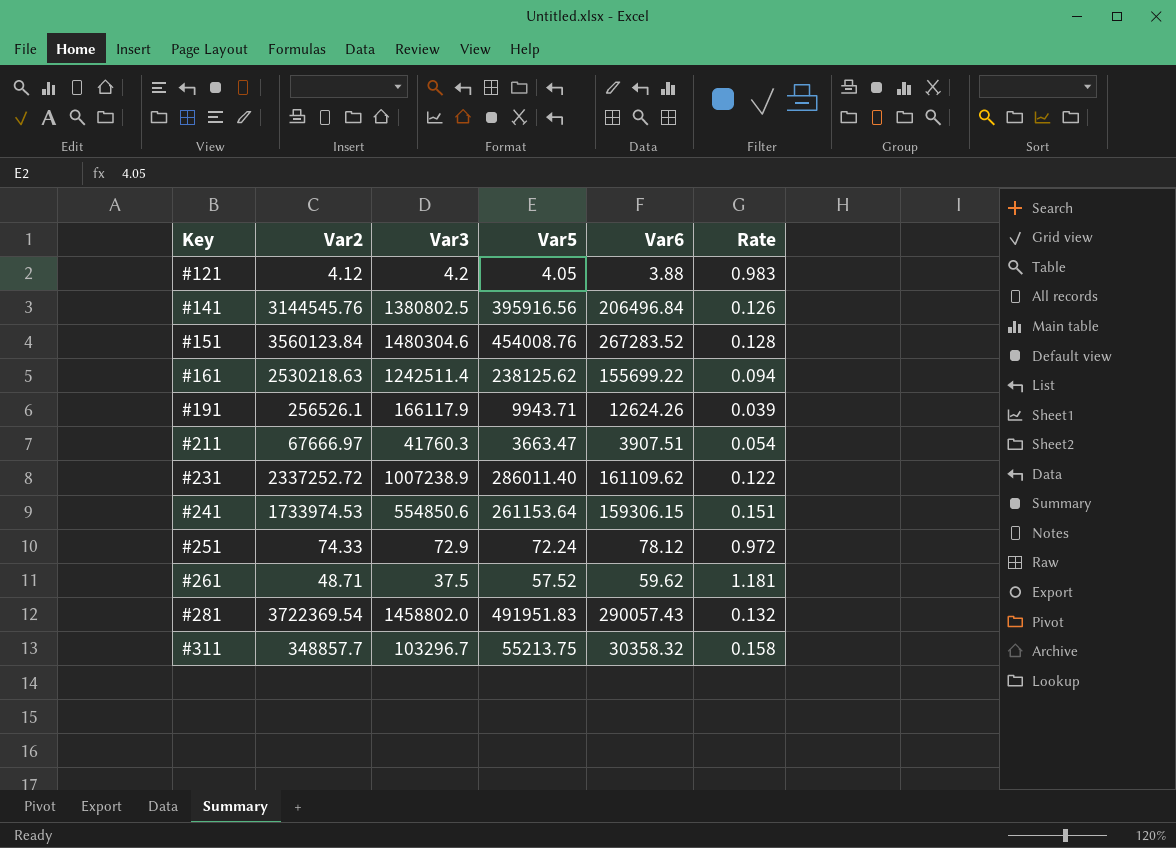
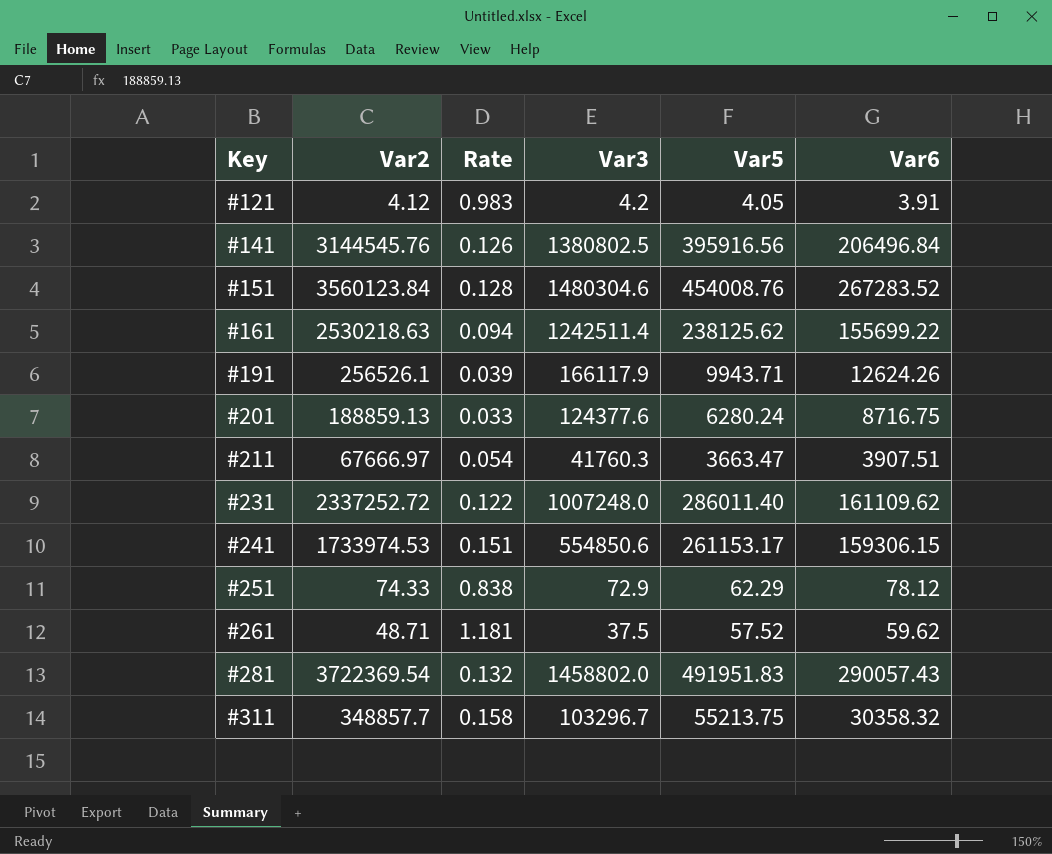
column Rate | position: 6 -> 3
#121 | Var6: 3.88 -> 3.91
row #201: none -> 188859.13 | 0.033 | 124377.6 | 6280.24 | 8716.75
#231 | Var3: 1007238.9 -> 1007248.0
#241 | Var5: 261153.64 -> 261153.17
#251 | Rate: 0.972 -> 0.838
#251 | Var5: 72.24 -> 62.29

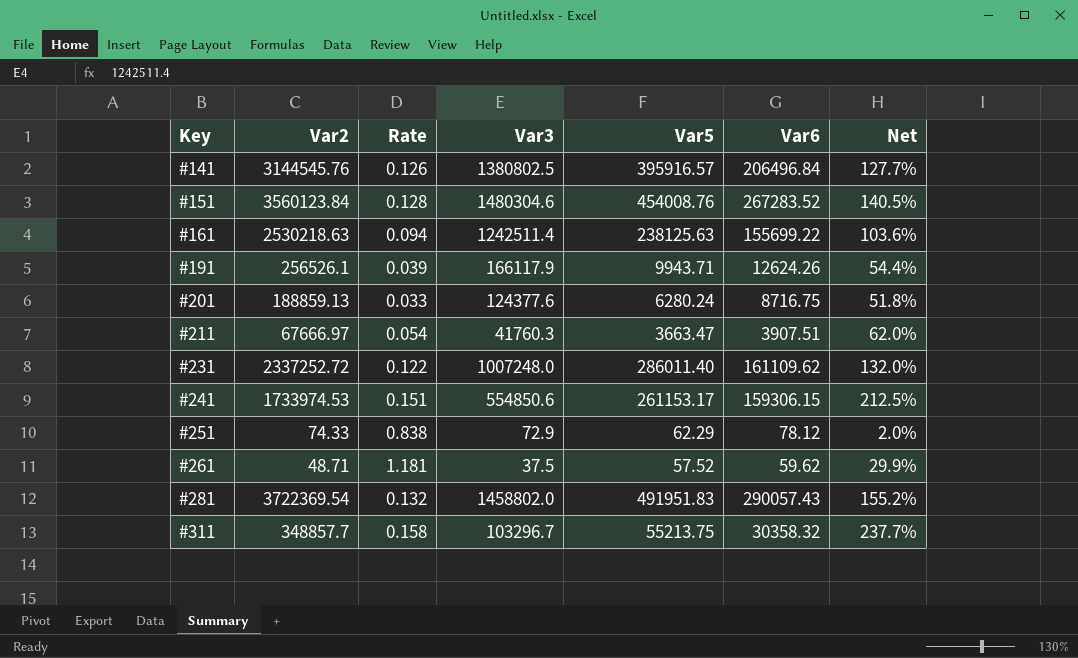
column Net | formula: none -> ([Var2] - [Var3]) / [Var3]
row #121: 4.12 | 0.983 | 4.2 | 4.05 | 3.91 -> none
#141 | Var5: 395916.56 -> 395916.57
#161 | Var5: 238125.62 -> 238125.63

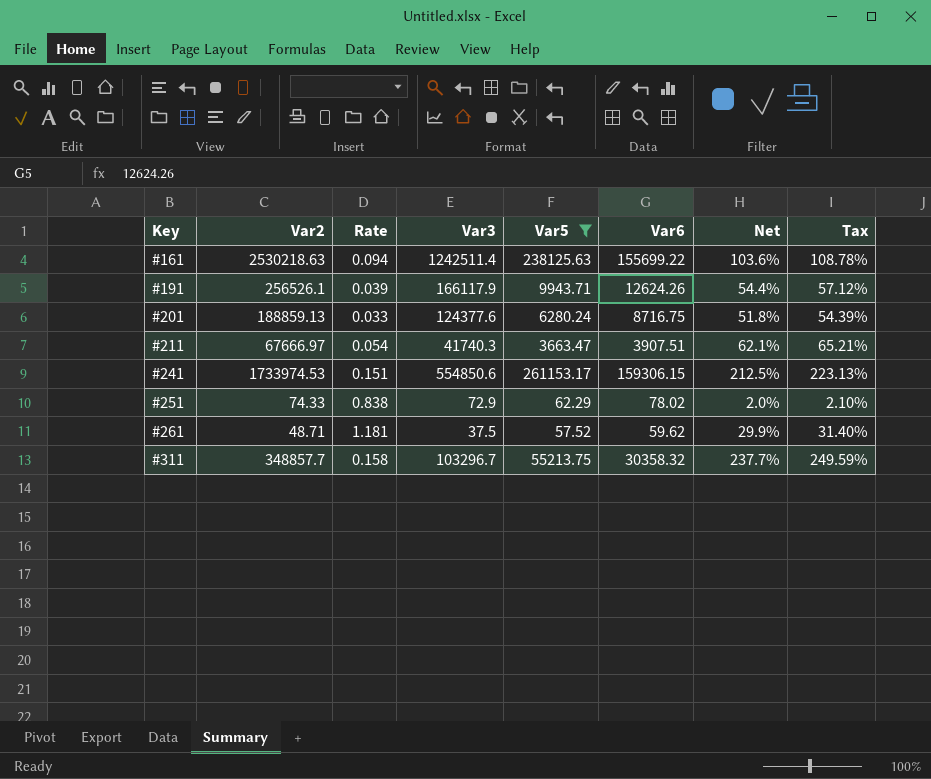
filter: none -> Var5 <= 261153.17
column Tax | formula: none -> [Net] * 1.05
#211 | Var3: 41760.3 -> 41740.3
#211 | Net: 62.0% -> 62.1%
#251 | Var6: 78.12 -> 78.02

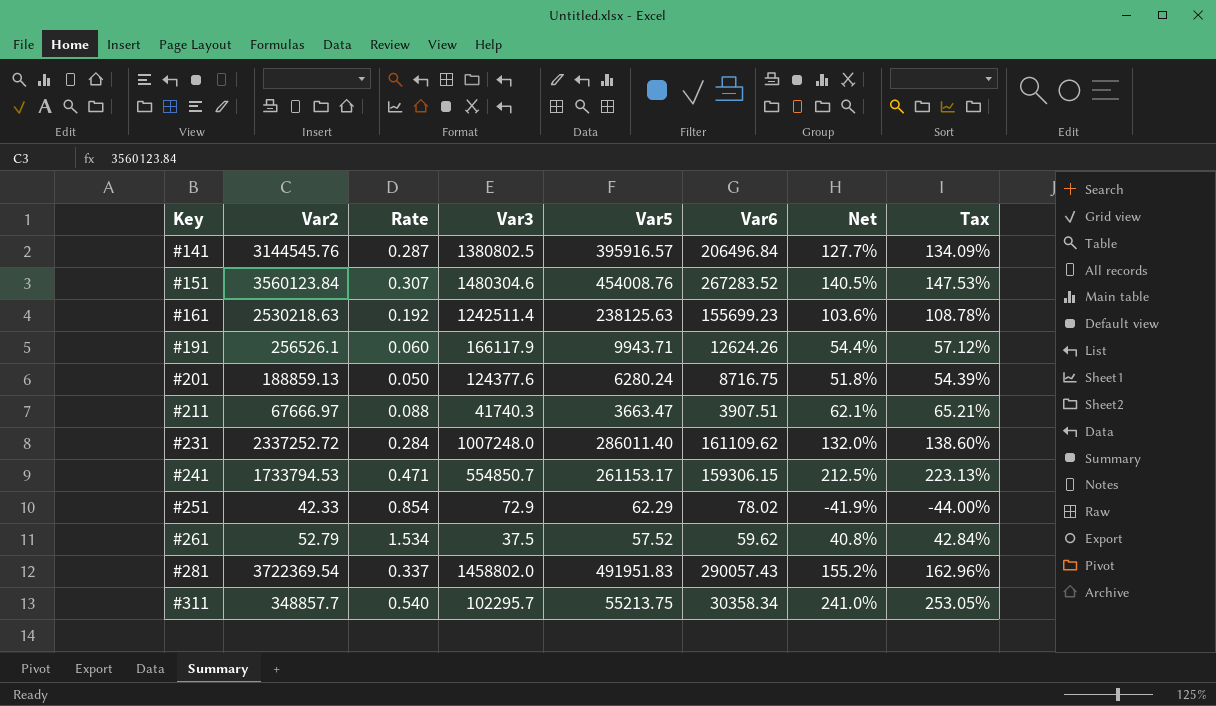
filter: Var5 <= 261153.17 -> none
column Rate | formula: [Var5] / [Var2] -> [Var5] / [Var3]
#161 | Var6: 155699.22 -> 155699.23
#241 | Var2: 1733974.53 -> 1733794.53
#241 | Var3: 554850.6 -> 554850.7
#251 | Var2: 74.33 -> 42.33
#251 | Net: 2.0% -> -41.9%
#251 | Tax: 2.10% -> -44.00%
#261 | Var2: 48.71 -> 52.79
#261 | Net: 29.9% -> 40.8%
#261 | Tax: 31.40% -> 42.84%
#311 | Var3: 103296.7 -> 102295.7
#311 | Var6: 30358.32 -> 30358.34
#311 | Net: 237.7% -> 241.0%
#311 | Tax: 249.59% -> 253.05%

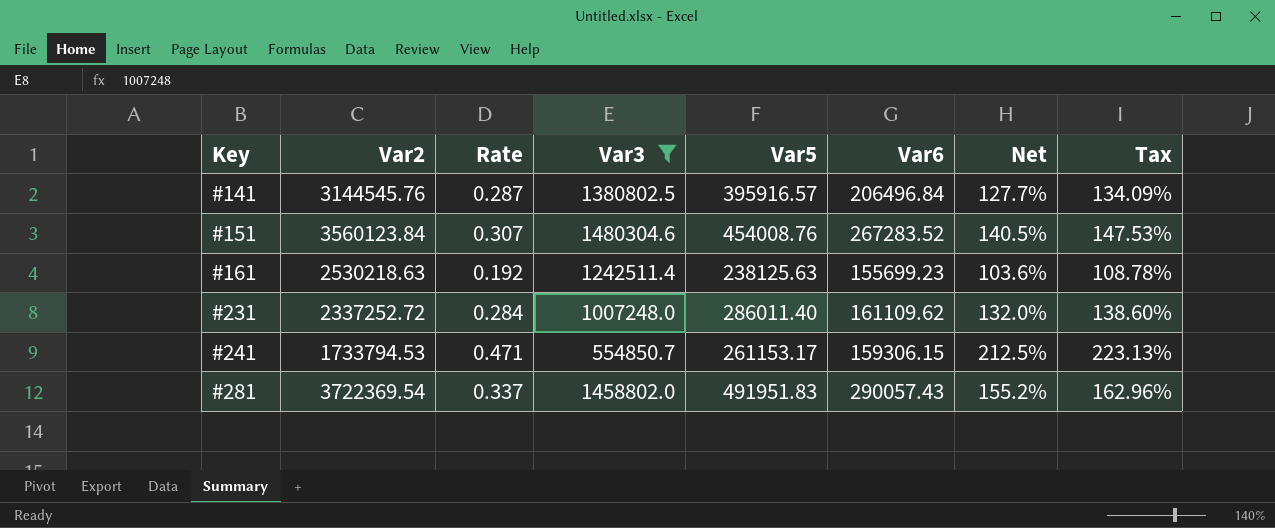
filter: none -> Var3 >= 554850.7

